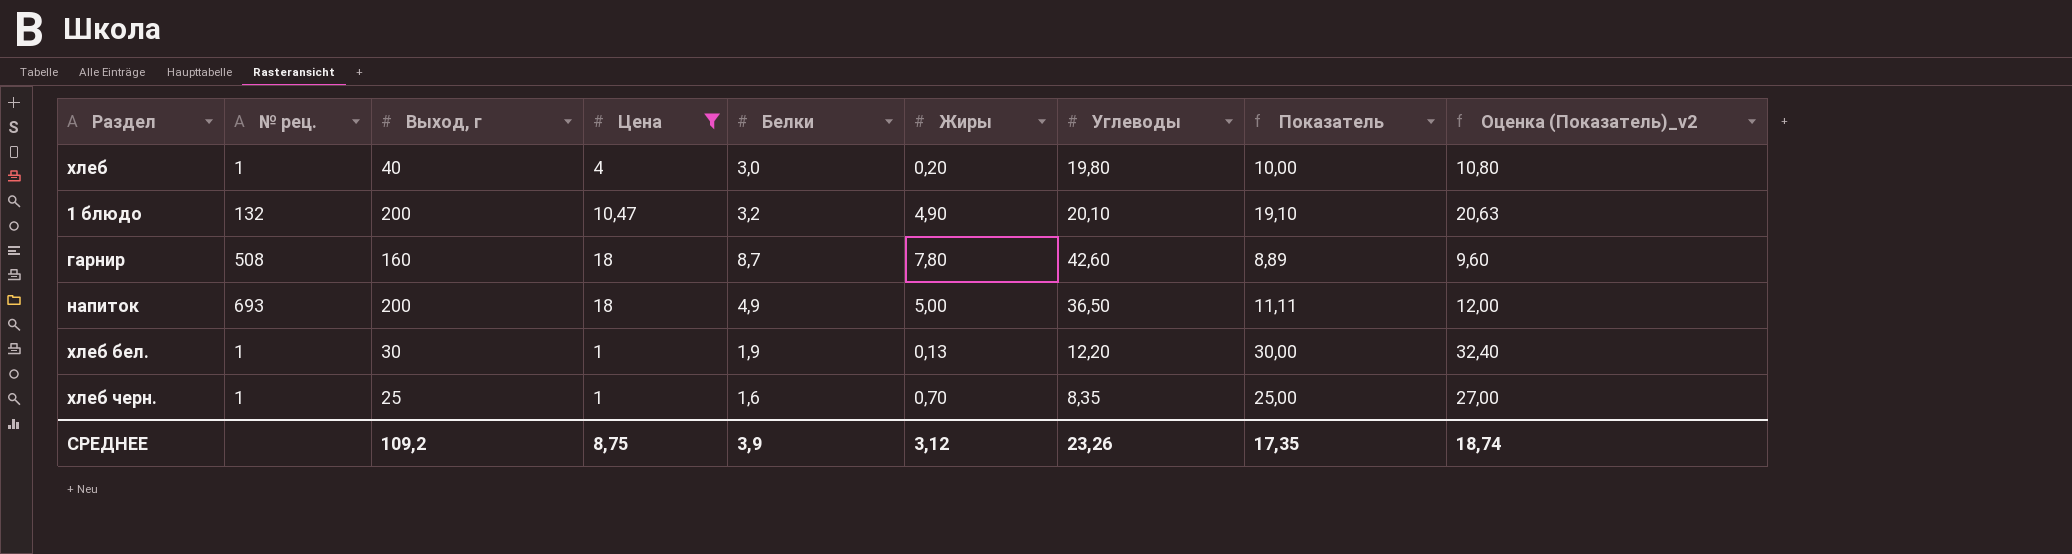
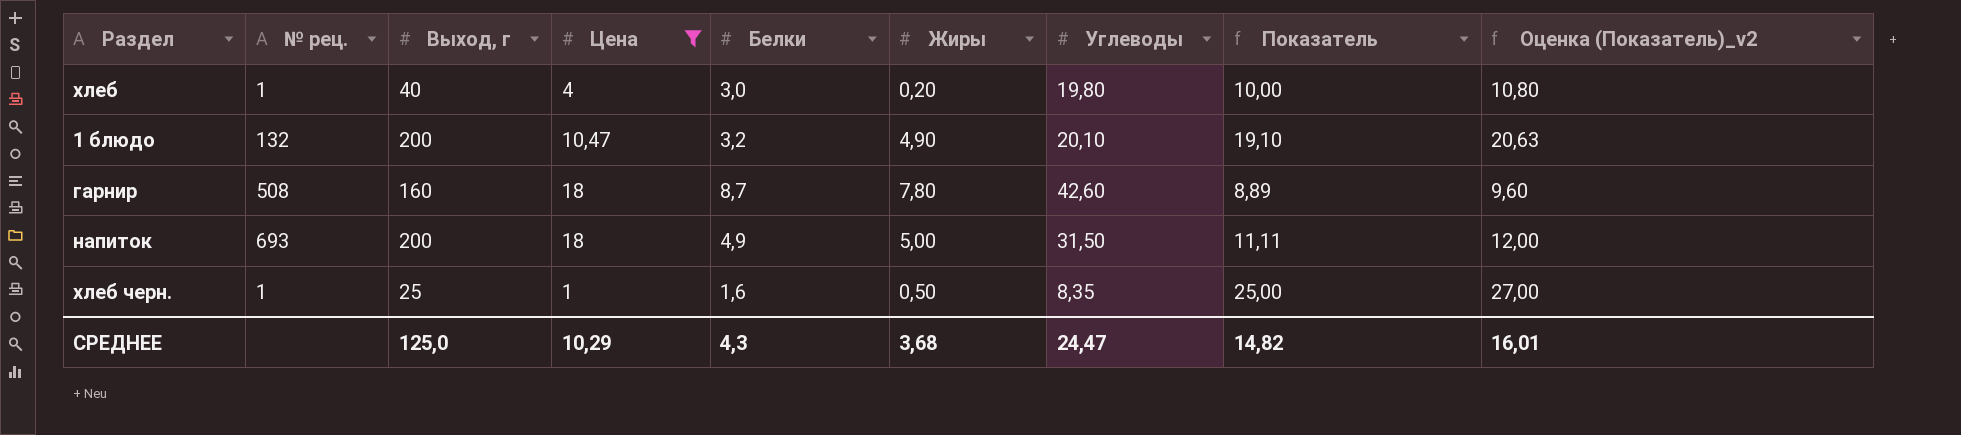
row хлеб бел.: 1 | 30 | 1 | 1,9 | 0,13 | 12,20 | 30,00 | 32,40 -> none
напиток | Углеводы: 36,50 -> 31,50
хлеб черн. | Жиры: 0,70 -> 0,50
СРЕДНЕЕ | Выход, г: 109,2 -> 125,0
СРЕДНЕЕ | Цена: 8,75 -> 10,29
СРЕДНЕЕ | Белки: 3,9 -> 4,3
СРЕДНЕЕ | Жиры: 3,12 -> 3,68
СРЕДНЕЕ | Углеводы: 23,26 -> 24,47
СРЕДНЕЕ | Показатель: 17,35 -> 14,82
СРЕДНЕЕ | Оценка (Показатель)_v2: 18,74 -> 16,01

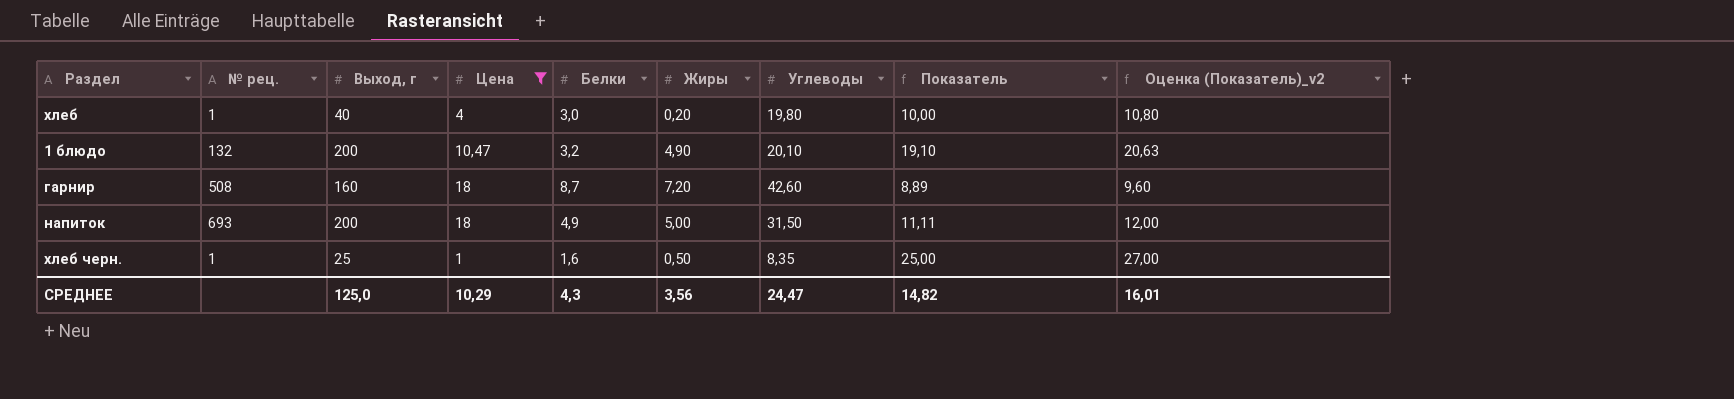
гарнир | Жиры: 7,80 -> 7,20
СРЕДНЕЕ | Жиры: 3,68 -> 3,56

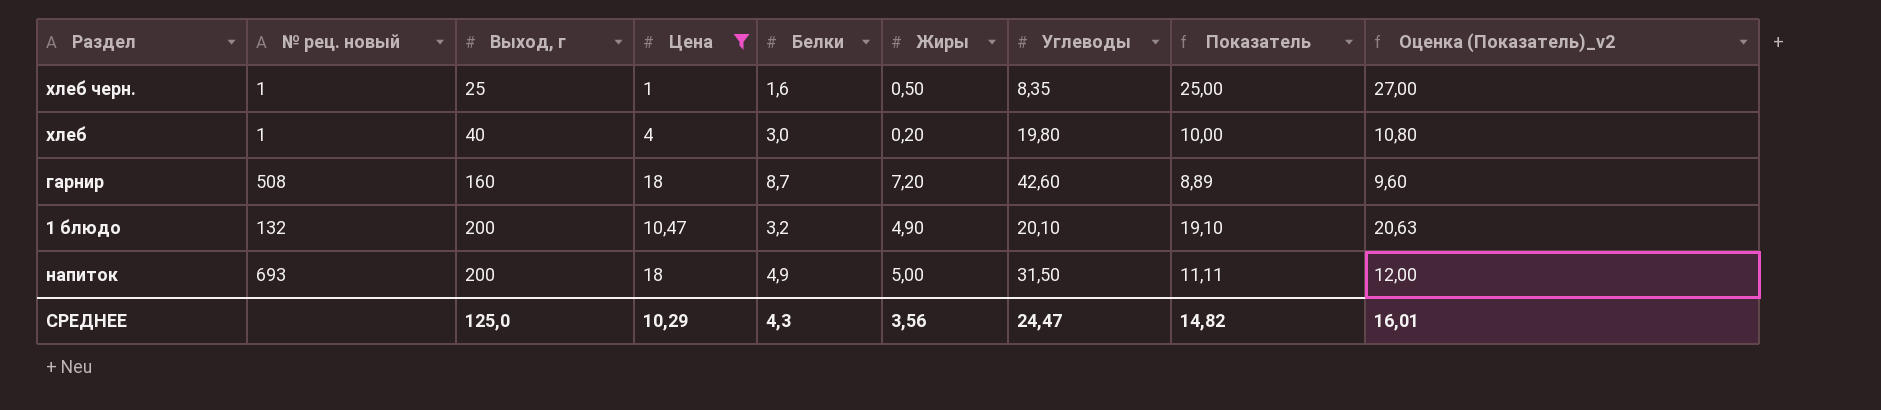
row order: none -> Выход, г ascending
column name: № рец. -> № рец. новый

